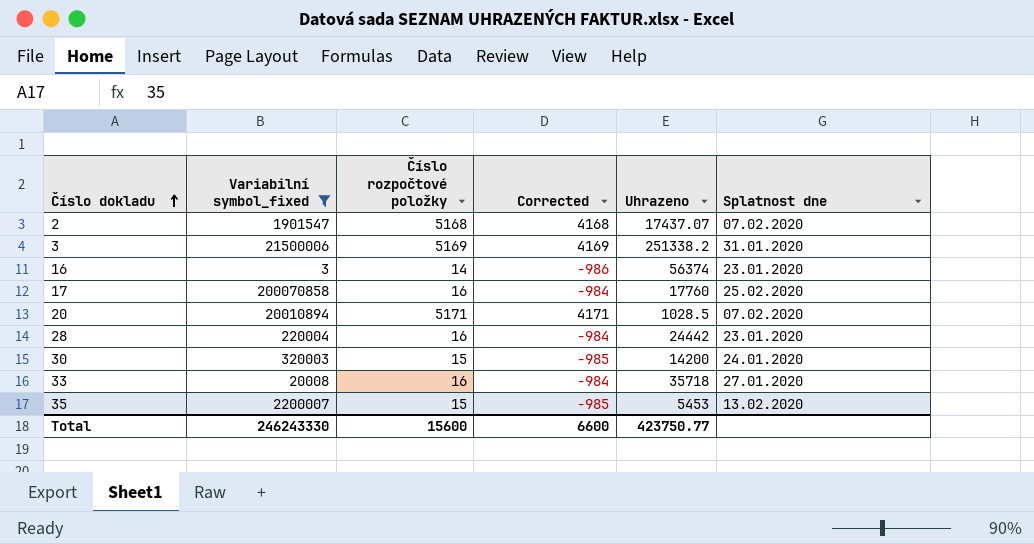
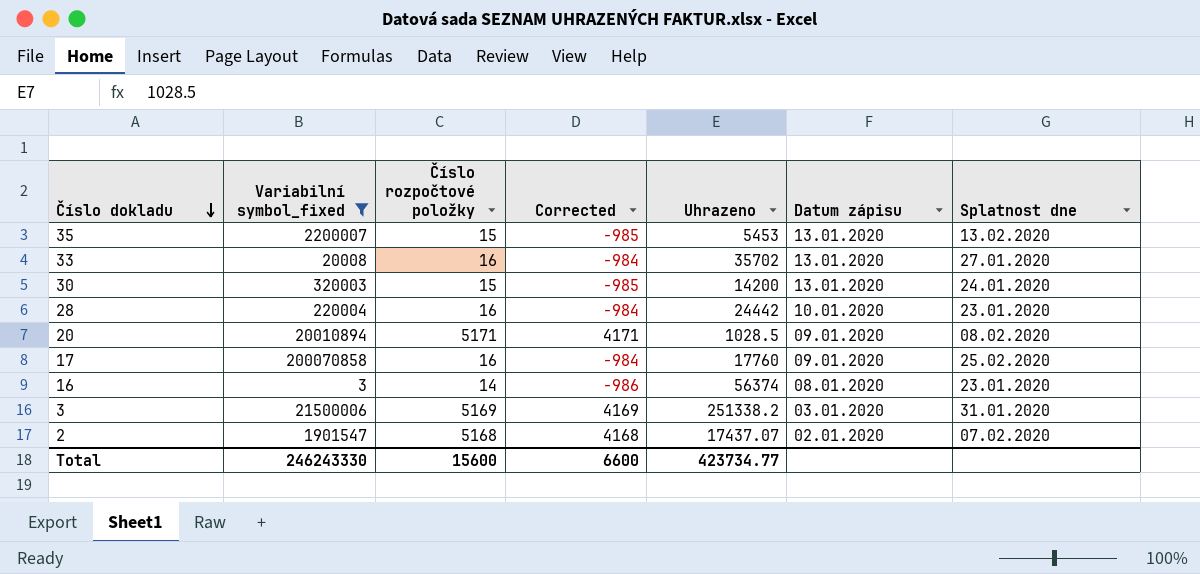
row order: Číslo dokladu ascending -> Číslo dokladu descending
column Datum zápisu | position: none -> 6
33 | Uhrazeno: 35718 -> 35702
20 | Splatnost dne: 07.02.2020 -> 08.02.2020
Total | Uhrazeno: 423750.77 -> 423734.77

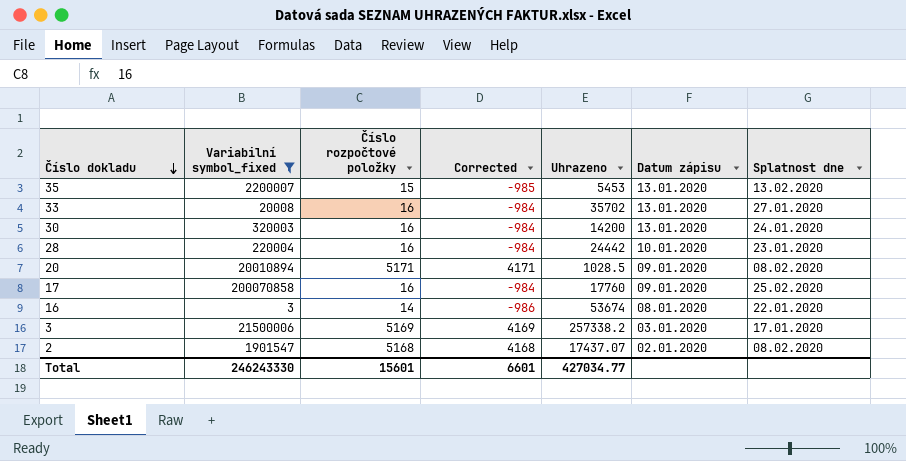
30 | Číslo rozpočtové položky: 15 -> 16
30 | Corrected: -985 -> -984
16 | Uhrazeno: 56374 -> 53674
16 | Splatnost dne: 23.01.2020 -> 22.01.2020
3 | Uhrazeno: 251338.2 -> 257338.2
3 | Splatnost dne: 31.01.2020 -> 17.01.2020
2 | Splatnost dne: 07.02.2020 -> 08.02.2020
Total | Číslo rozpočtové položky: 15600 -> 15601
Total | Corrected: 6600 -> 6601
Total | Uhrazeno: 423734.77 -> 427034.77

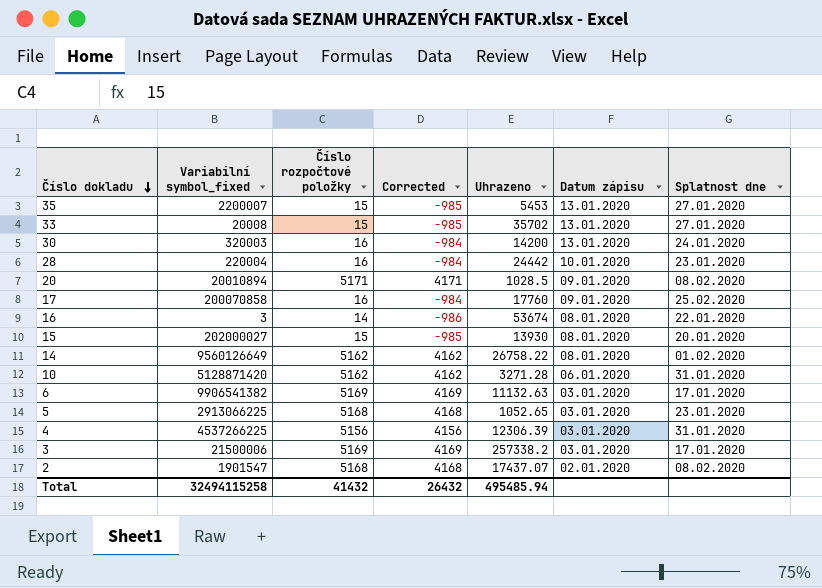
filter: Variabilní symbol_fixed <= 200070858 -> none
35 | Splatnost dne: 13.02.2020 -> 27.01.2020
33 | Číslo rozpočtové položky: 16 -> 15
33 | Corrected: -984 -> -985
Total | Variabilní symbol_fixed: 246243330 -> 32494115258
Total | Číslo rozpočtové položky: 15601 -> 41432
Total | Corrected: 6601 -> 26432
Total | Uhrazeno: 427034.77 -> 495485.94

